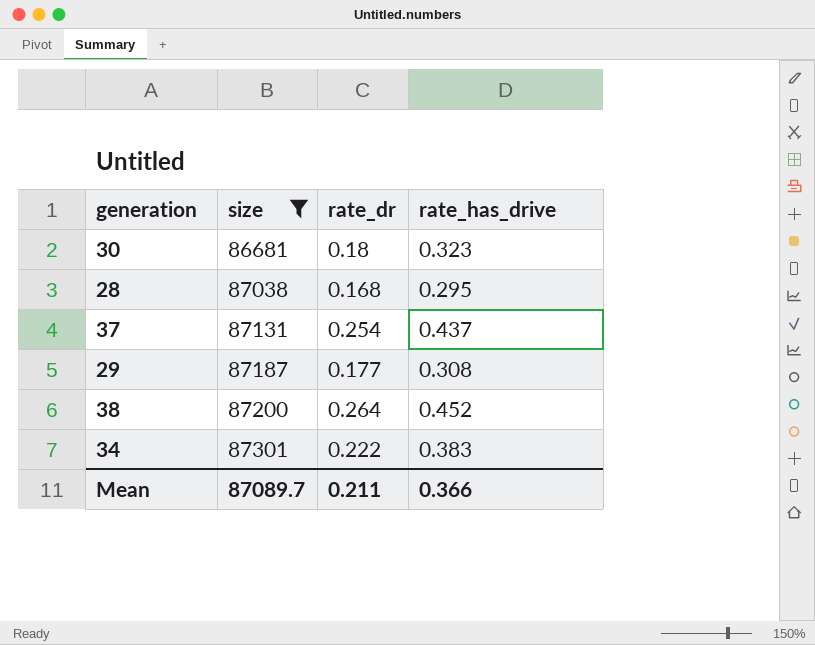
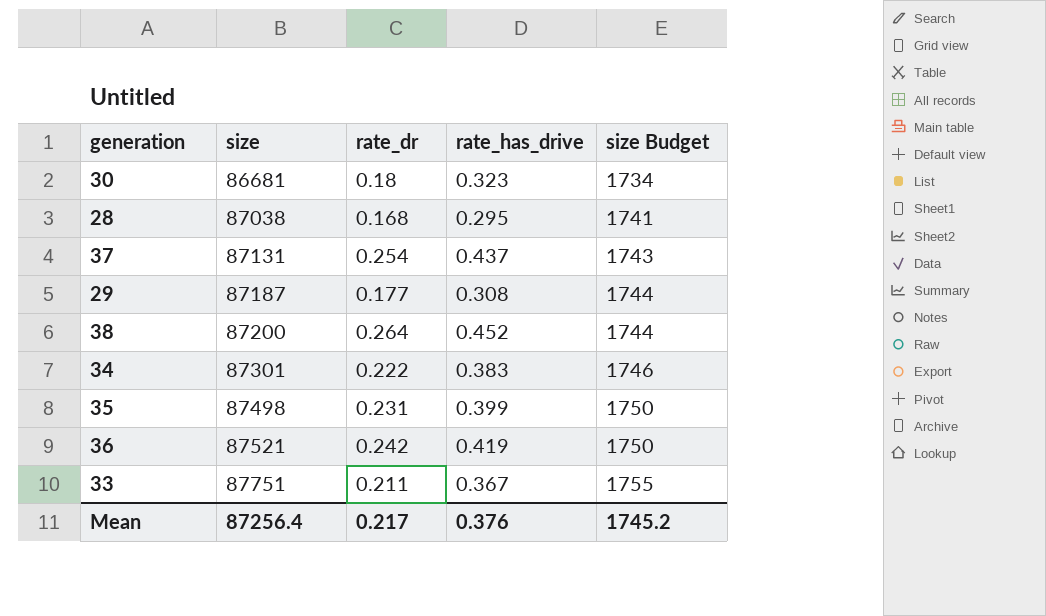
filter: size <= 87301 -> none
column size Budget | formula: none -> [size] * 0.02
Mean | size: 87089.7 -> 87256.4
Mean | rate_dr: 0.211 -> 0.217
Mean | rate_has_drive: 0.366 -> 0.376

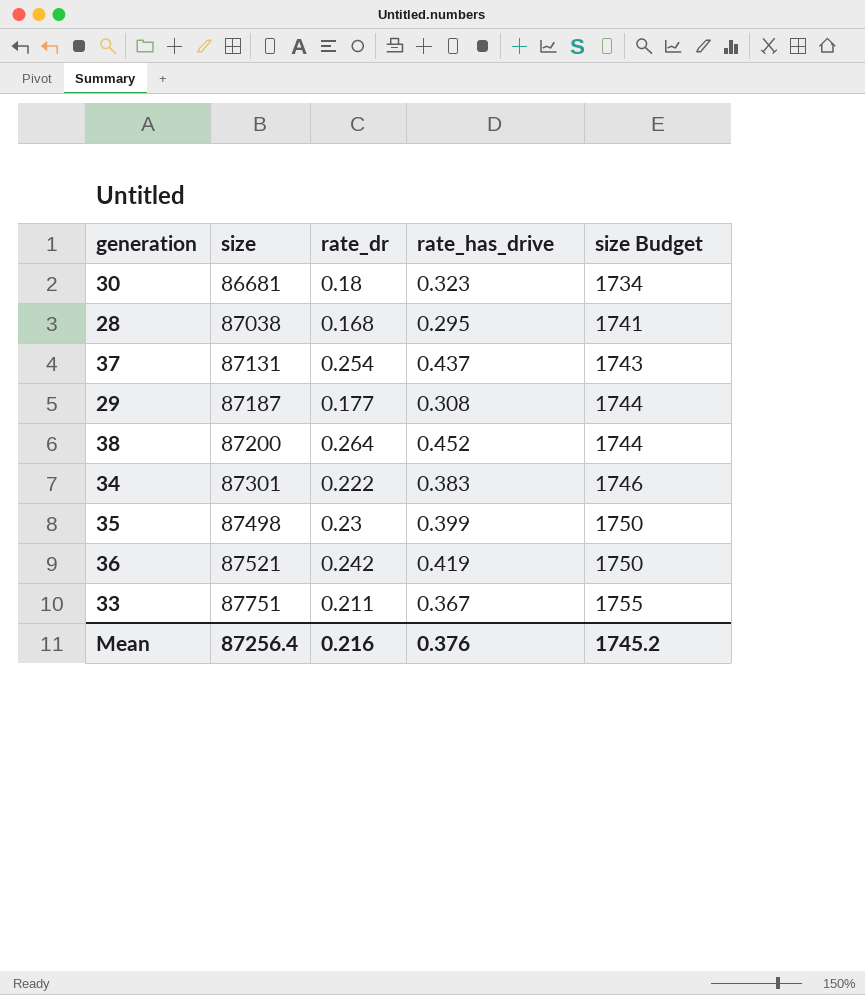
35 | rate_dr: 0.231 -> 0.23
Mean | rate_dr: 0.217 -> 0.216

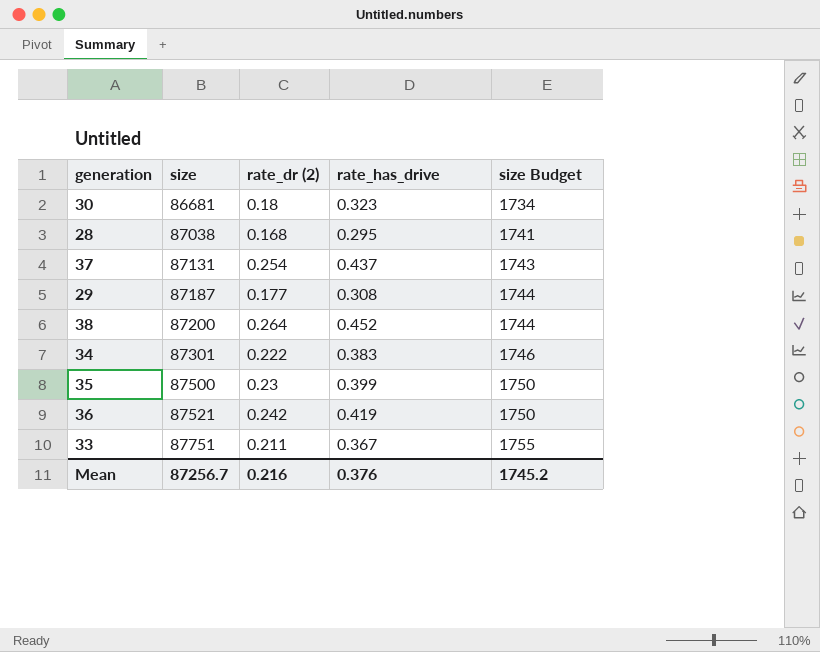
column name: rate_dr -> rate_dr (2)
35 | size: 87498 -> 87500
Mean | size: 87256.4 -> 87256.7

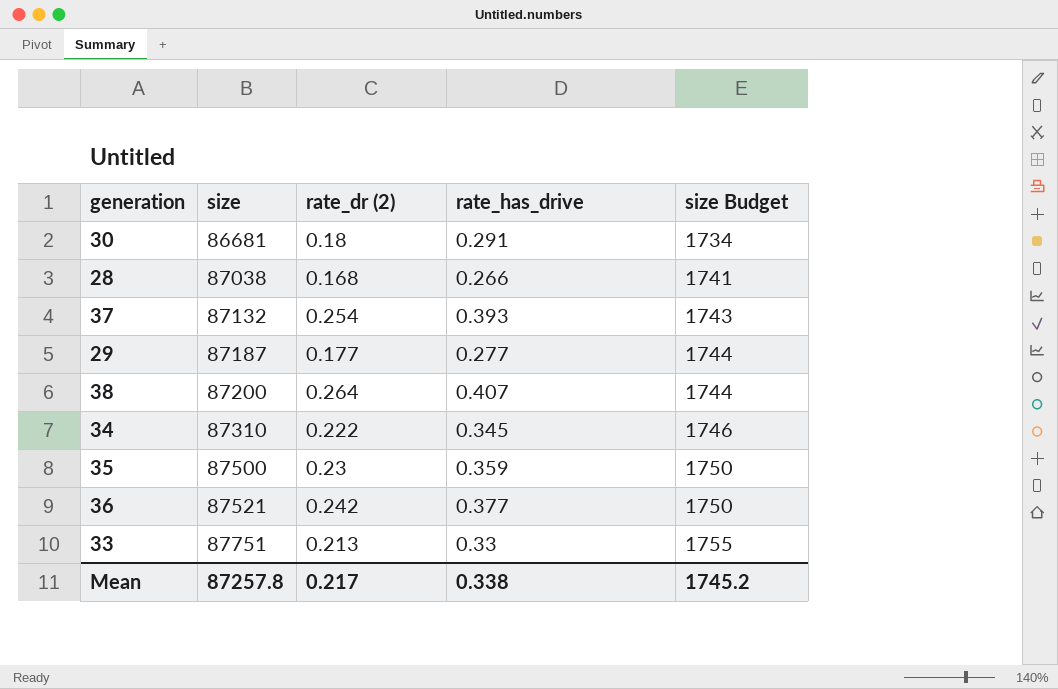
30 | rate_has_drive: 0.323 -> 0.291
28 | rate_has_drive: 0.295 -> 0.266
37 | size: 87131 -> 87132
37 | rate_has_drive: 0.437 -> 0.393
29 | rate_has_drive: 0.308 -> 0.277
38 | rate_has_drive: 0.452 -> 0.407
34 | size: 87301 -> 87310
34 | rate_has_drive: 0.383 -> 0.345
35 | rate_has_drive: 0.399 -> 0.359
36 | rate_has_drive: 0.419 -> 0.377
33 | rate_dr (2): 0.211 -> 0.213
33 | rate_has_drive: 0.367 -> 0.33
Mean | size: 87256.7 -> 87257.8
Mean | rate_dr (2): 0.216 -> 0.217
Mean | rate_has_drive: 0.376 -> 0.338

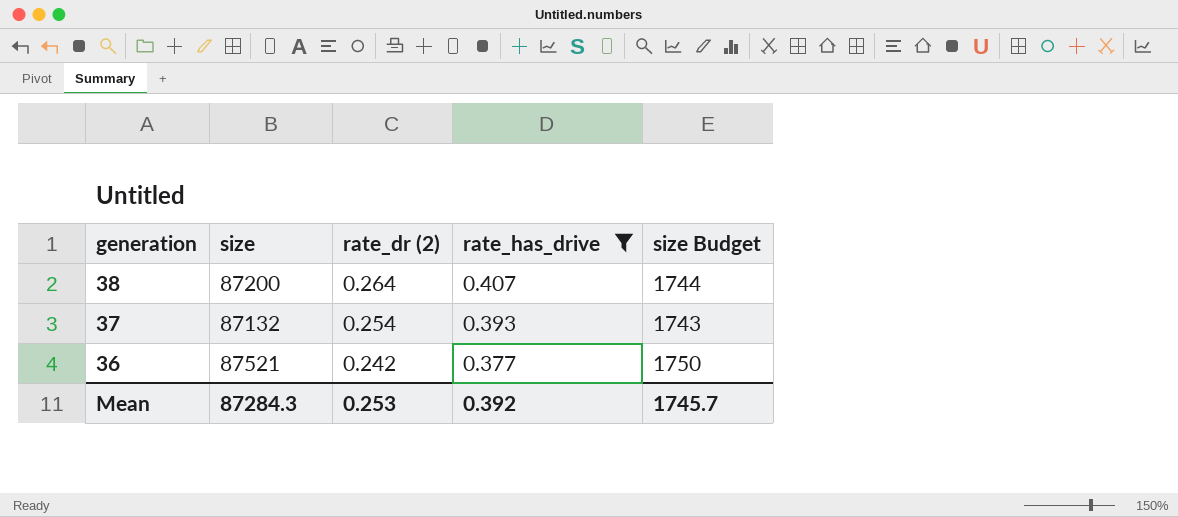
filter: none -> rate_has_drive >= 0.377
row order: size ascending -> generation descending
Mean | size: 87257.8 -> 87284.3
Mean | rate_dr (2): 0.217 -> 0.253
Mean | rate_has_drive: 0.338 -> 0.392
Mean | size Budget: 1745.2 -> 1745.7

